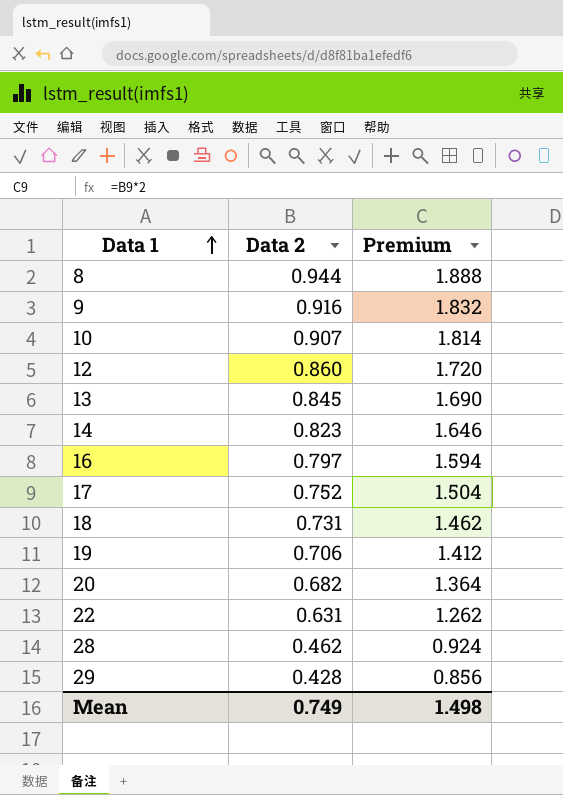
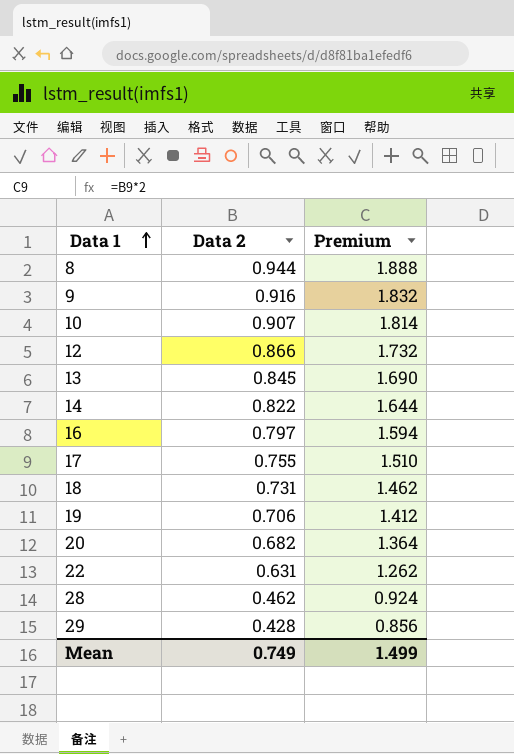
12 | Data 2: 0.860 -> 0.866
12 | Premium: 1.720 -> 1.732
14 | Data 2: 0.823 -> 0.822
14 | Premium: 1.646 -> 1.644
17 | Data 2: 0.752 -> 0.755
17 | Premium: 1.504 -> 1.510
Mean | Premium: 1.498 -> 1.499

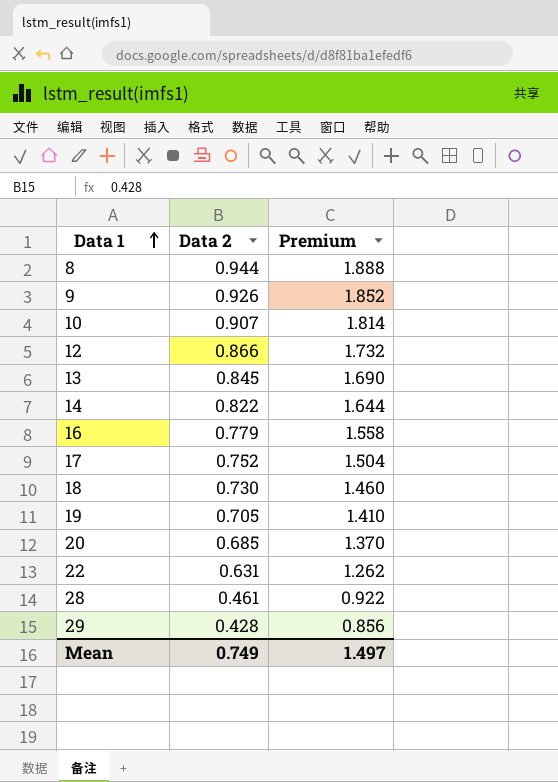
9 | Data 2: 0.916 -> 0.926
9 | Premium: 1.832 -> 1.852
16 | Data 2: 0.797 -> 0.779
16 | Premium: 1.594 -> 1.558
17 | Data 2: 0.755 -> 0.752
17 | Premium: 1.510 -> 1.504
18 | Data 2: 0.731 -> 0.730
18 | Premium: 1.462 -> 1.460
19 | Data 2: 0.706 -> 0.705
19 | Premium: 1.412 -> 1.410
20 | Data 2: 0.682 -> 0.685
20 | Premium: 1.364 -> 1.370
28 | Data 2: 0.462 -> 0.461
28 | Premium: 0.924 -> 0.922
Mean | Premium: 1.499 -> 1.497

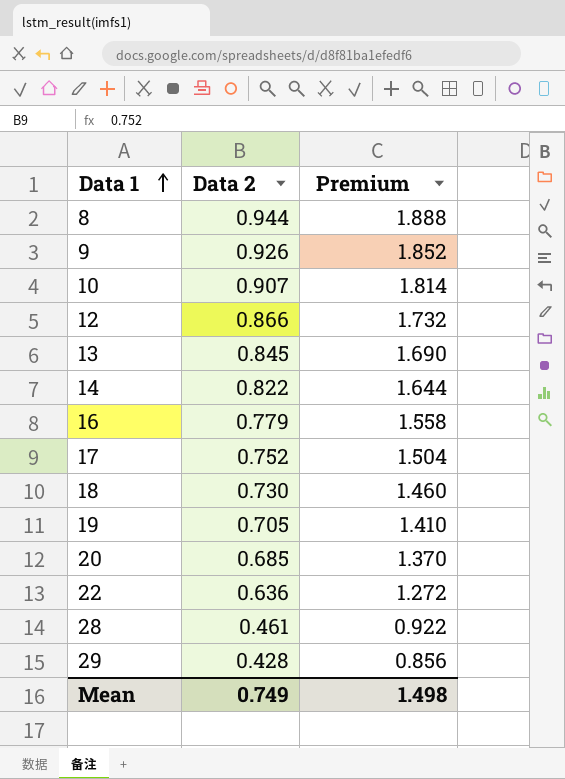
22 | Data 2: 0.631 -> 0.636
22 | Premium: 1.262 -> 1.272
Mean | Premium: 1.497 -> 1.498

